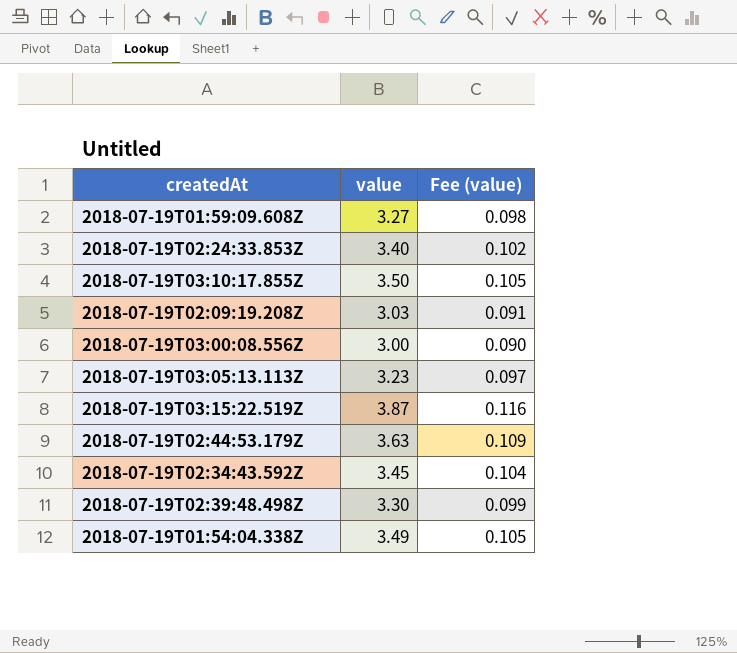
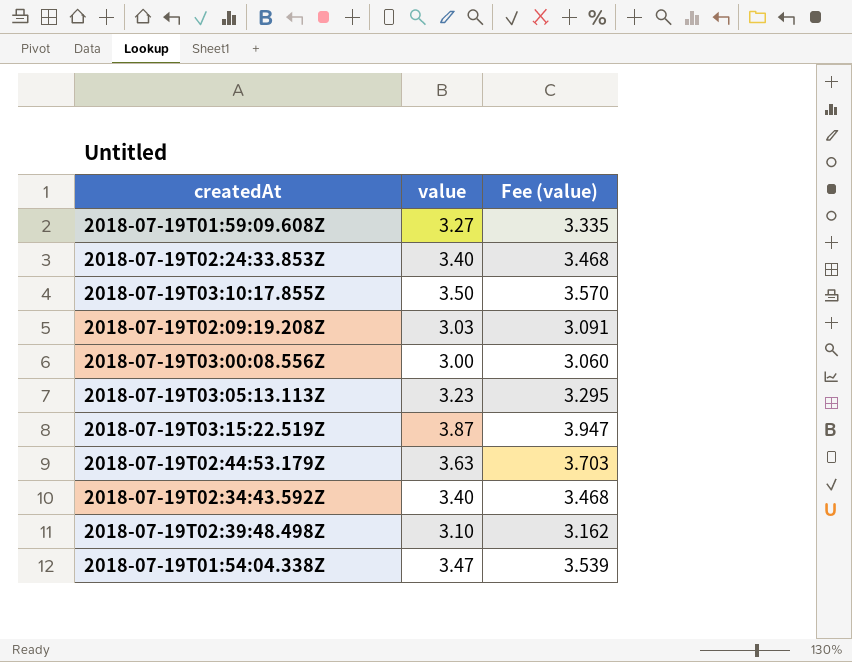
column Fee (value) | formula: [value] * 0.03 -> [value] * 1.02
2018-07-19T02:34:43.592Z | value: 3.45 -> 3.40
2018-07-19T02:39:48.498Z | value: 3.30 -> 3.10
2018-07-19T01:54:04.338Z | value: 3.49 -> 3.47

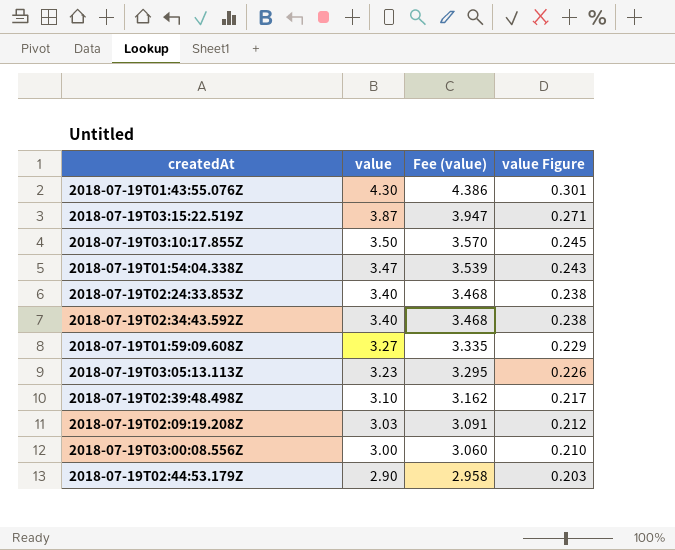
row order: none -> value descending
column value Figure | formula: none -> [value] * 0.07
row 2018-07-19T01:43:55.076Z: none -> 4.30 | 4.386 | 0.301
2018-07-19T02:44:53.179Z | value: 3.63 -> 2.90
2018-07-19T02:44:53.179Z | Fee (value): 3.703 -> 2.958

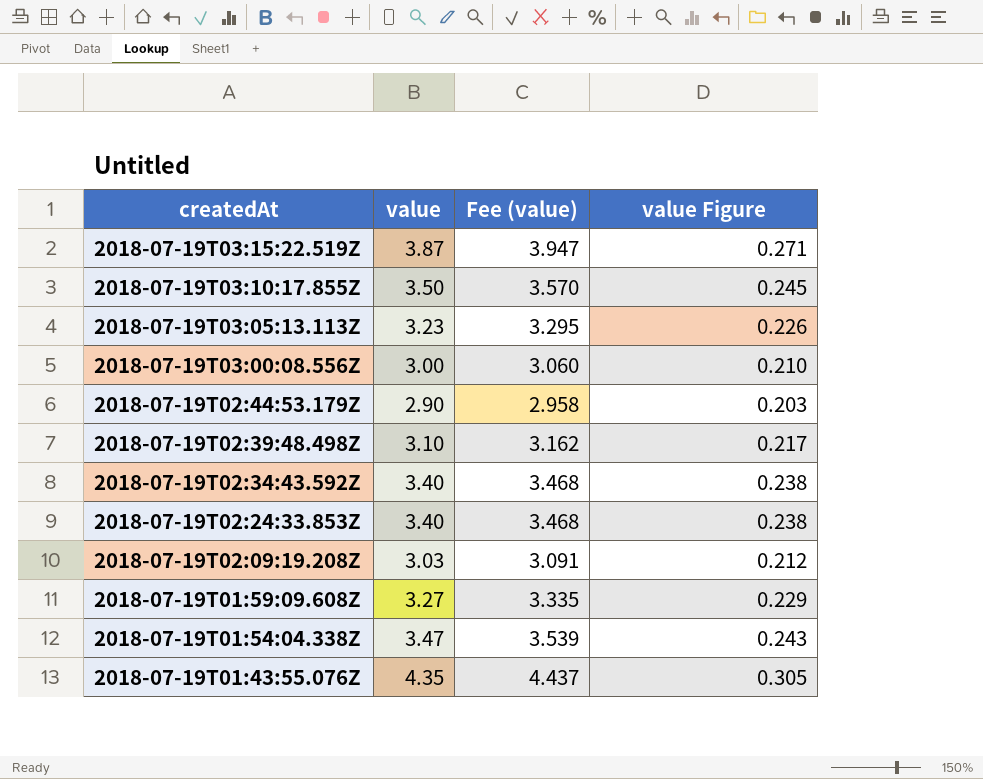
row order: value descending -> createdAt descending
2018-07-19T01:43:55.076Z | value: 4.30 -> 4.35
2018-07-19T01:43:55.076Z | Fee (value): 4.386 -> 4.437
2018-07-19T01:43:55.076Z | value Figure: 0.301 -> 0.305

